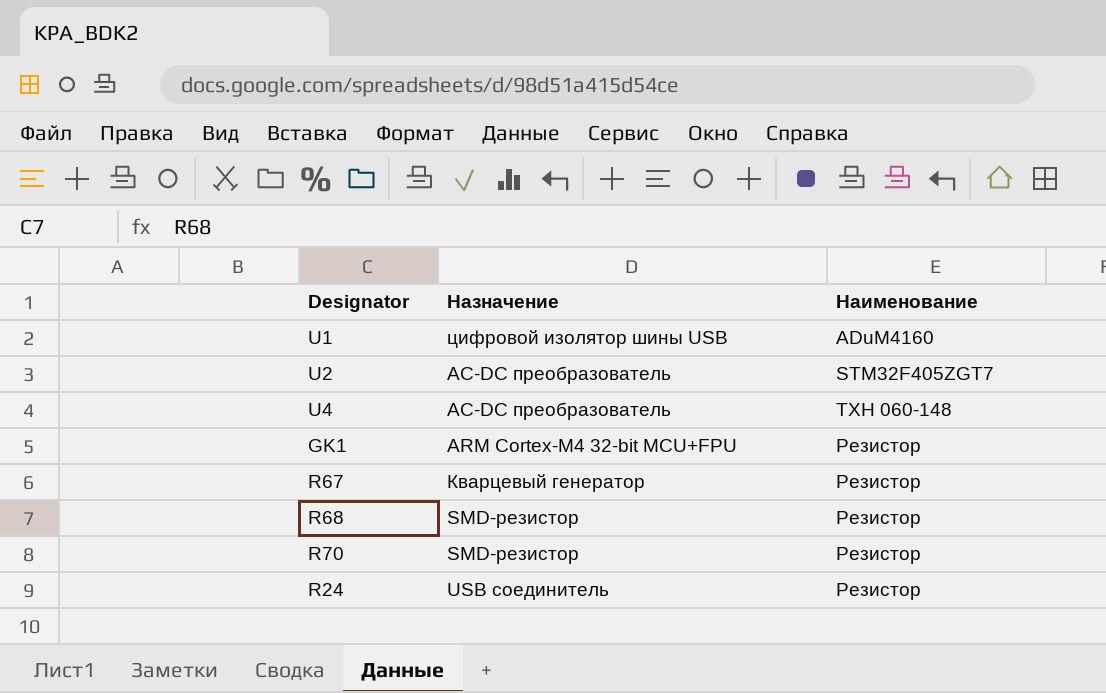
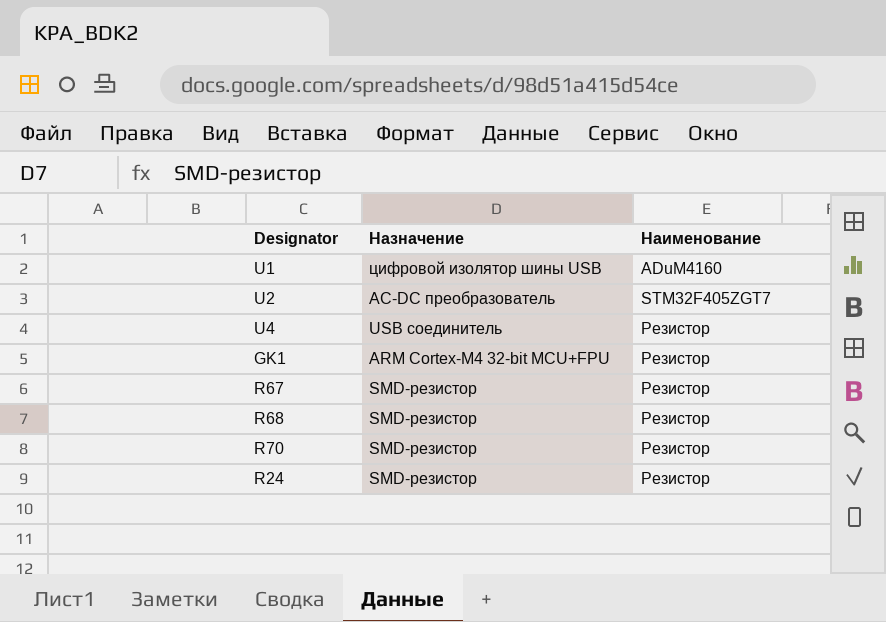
U4 | Назначение: AC-DC преобразователь -> USB соединитель
U4 | Наименование: TXH 060-148 -> Резистор
R67 | Назначение: Кварцевый генератор -> SMD-резистор
R24 | Назначение: USB соединитель -> SMD-резистор

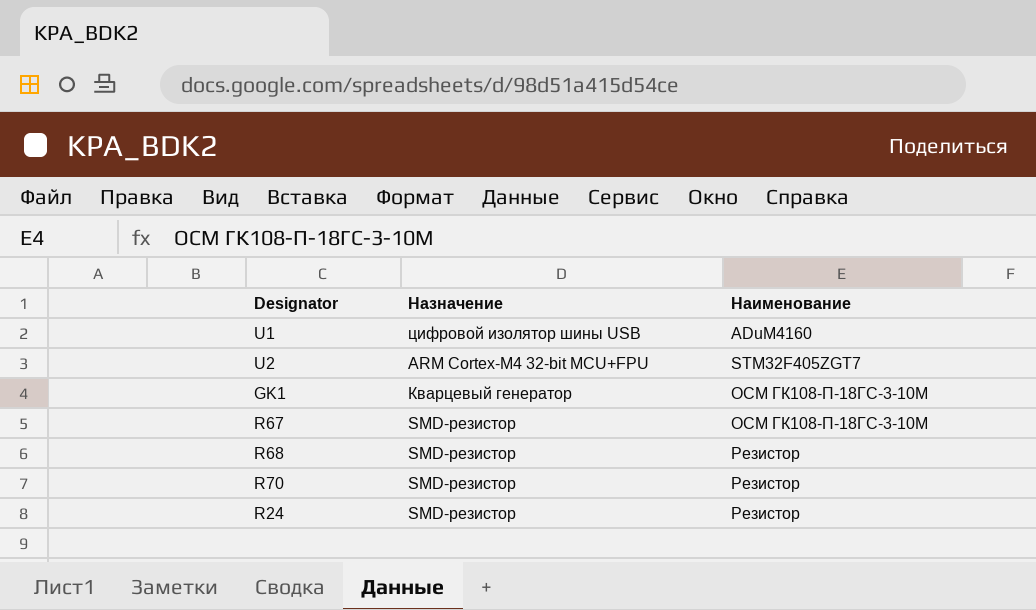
row U4: USB соединитель | Резистор -> none
U2 | Назначение: AC-DC преобразователь -> ARM Cortex-M4 32-bit MCU+FPU
GK1 | Назначение: ARM Cortex-M4 32-bit MCU+FPU -> Кварцевый генератор
GK1 | Наименование: Резистор -> ОСМ ГК108-П-18ГС-3-10М
R67 | Наименование: Резистор -> ОСМ ГК108-П-18ГС-3-10М

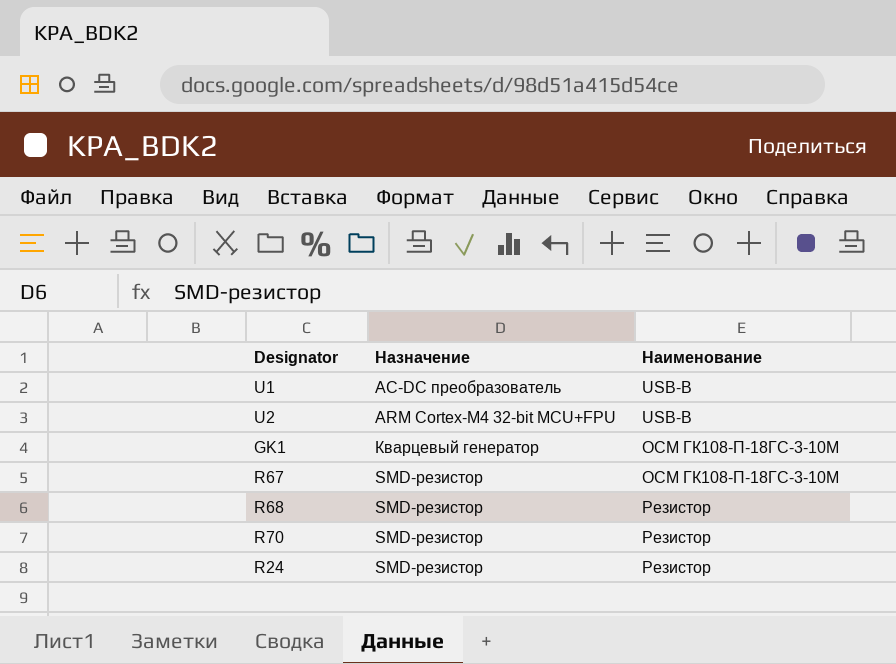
U1 | Назначение: цифровой изолятор шины USB -> AC-DC преобразователь
U1 | Наименование: ADuM4160 -> USB-B
U2 | Наименование: STM32F405ZGT7 -> USB-B

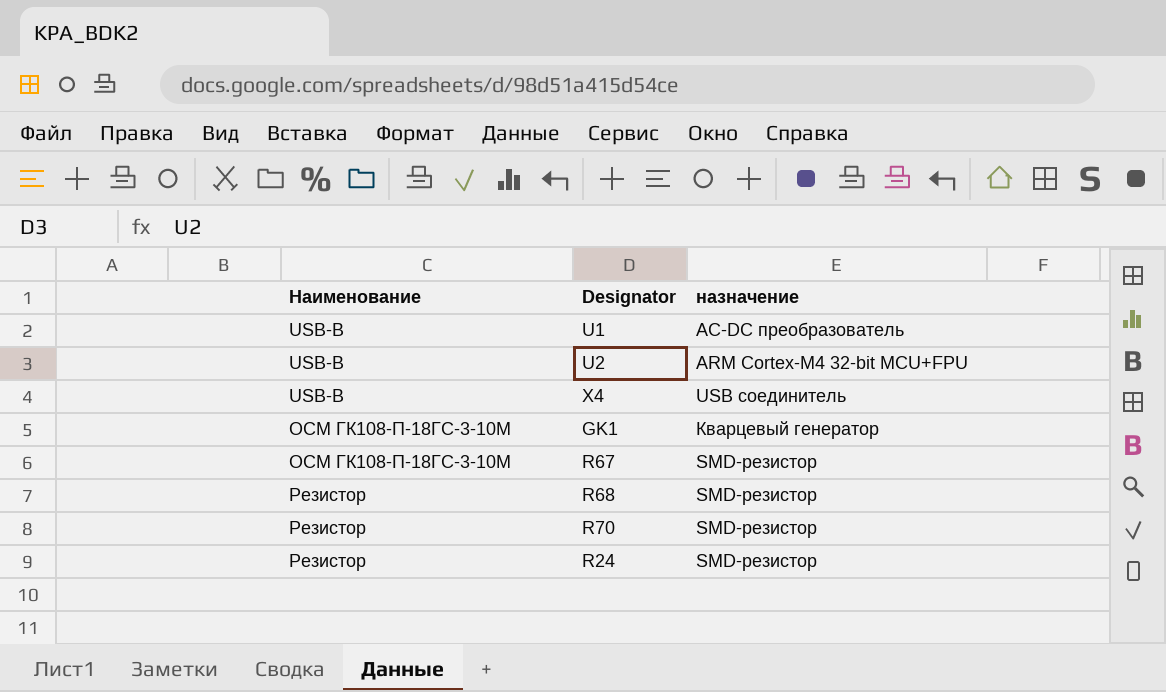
column Наименование | position: 3 -> 1
column name: Назначение -> назначение
row X4: none -> USB-B | USB соединитель

